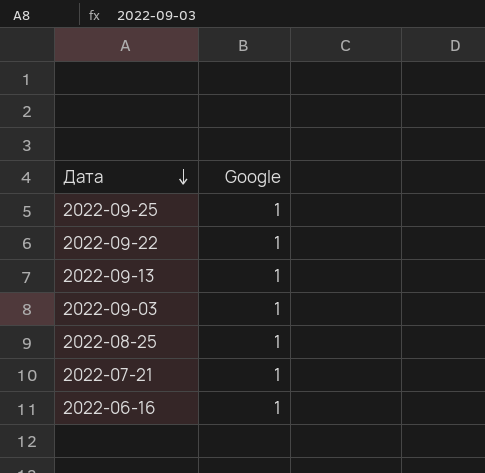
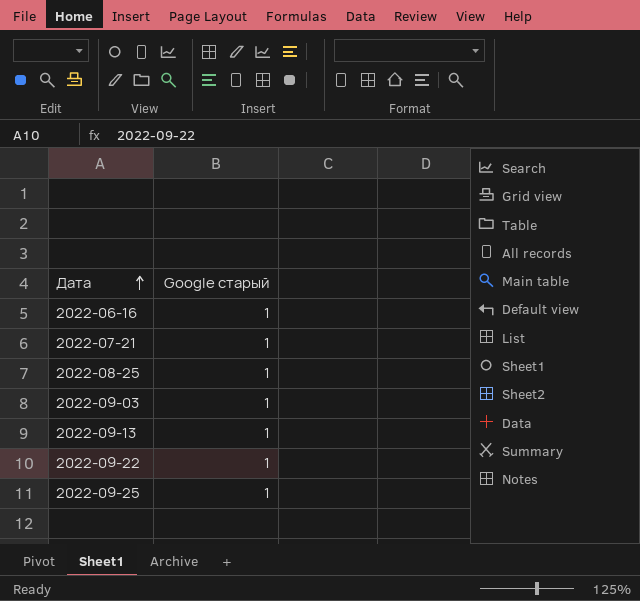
row order: Дата descending -> Дата ascending
column name: Google -> Google старый

